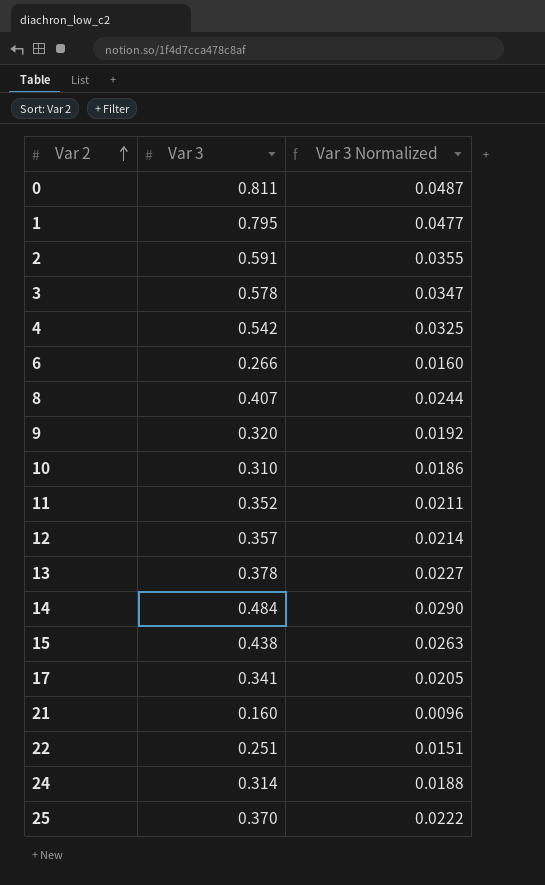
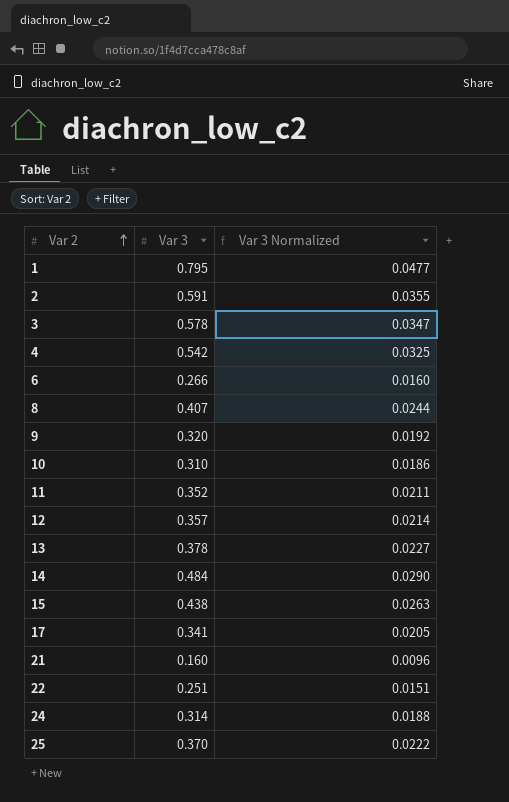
row 0: 0.811 | 0.0487 -> none

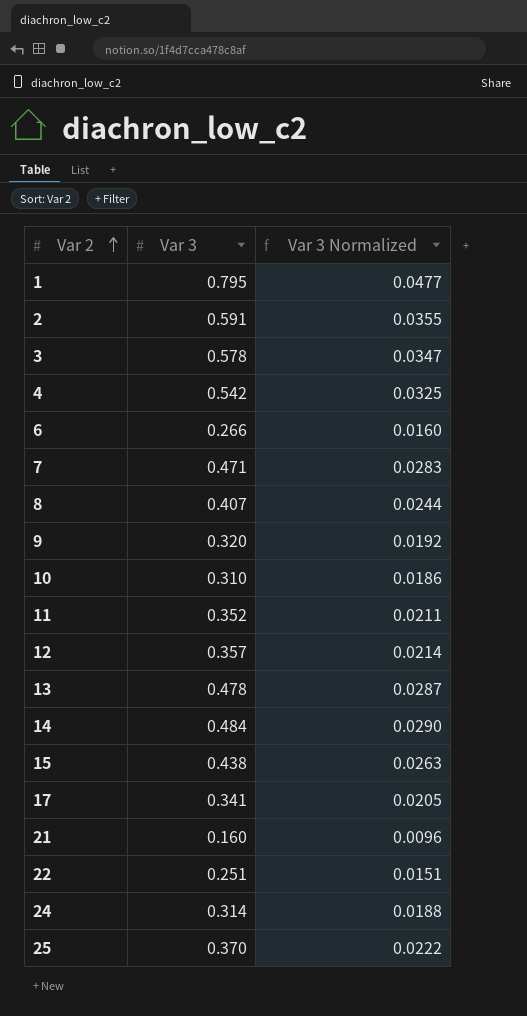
row 7: none -> 0.471 | 0.0283
13 | Var 3: 0.378 -> 0.478
13 | Var 3 Normalized: 0.0227 -> 0.0287

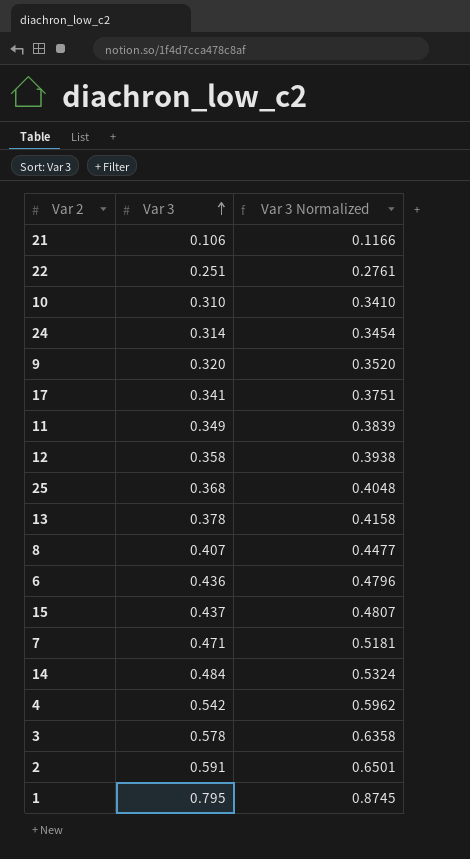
row order: Var 2 ascending -> Var 3 ascending
column Var 3 Normalized | formula: [Var 3] * 0.06 -> [Var 3] * 1.1
21 | Var 3: 0.160 -> 0.106
11 | Var 3: 0.352 -> 0.349
12 | Var 3: 0.357 -> 0.358
25 | Var 3: 0.370 -> 0.368
13 | Var 3: 0.478 -> 0.378
6 | Var 3: 0.266 -> 0.436
15 | Var 3: 0.438 -> 0.437

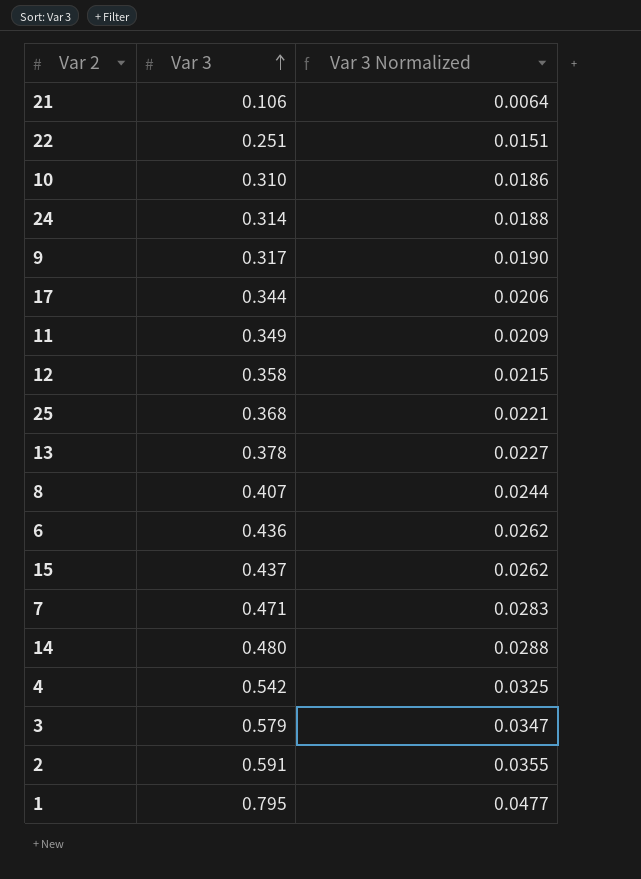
column Var 3 Normalized | formula: [Var 3] * 1.1 -> [Var 3] * 0.06
9 | Var 3: 0.320 -> 0.317
17 | Var 3: 0.341 -> 0.344
14 | Var 3: 0.484 -> 0.480
3 | Var 3: 0.578 -> 0.579

